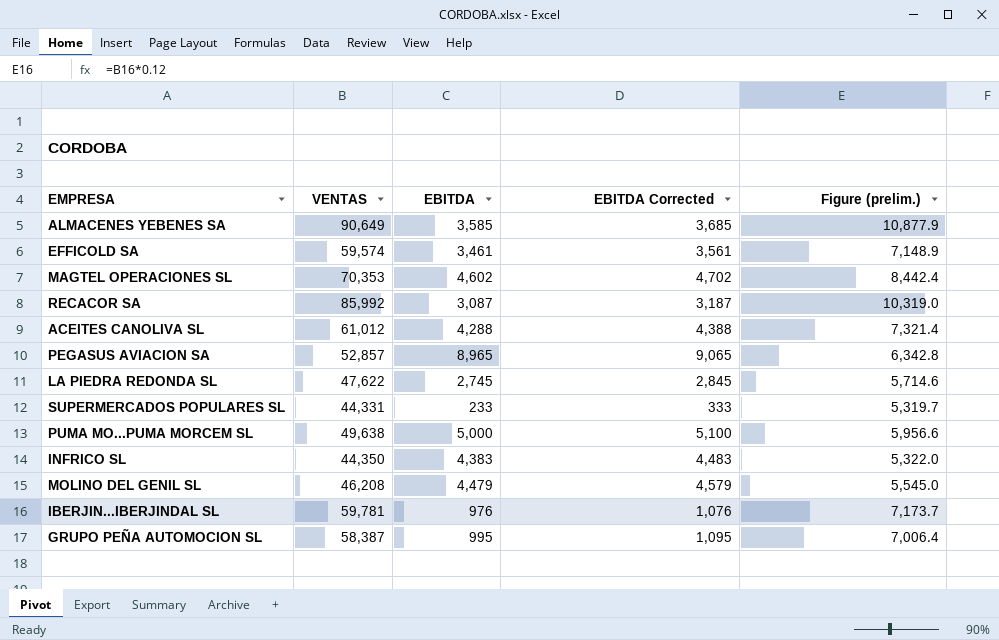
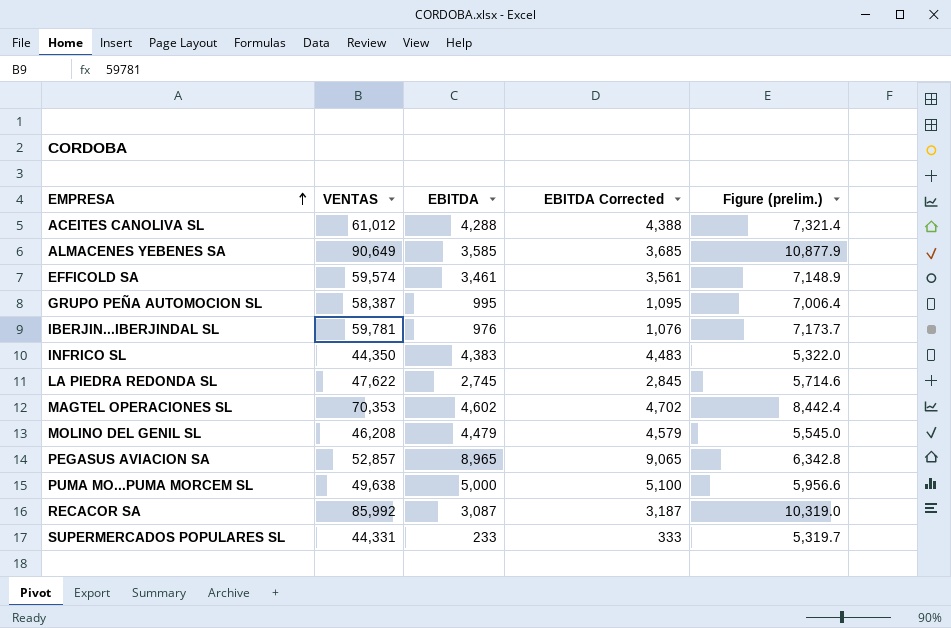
row order: none -> EMPRESA ascending

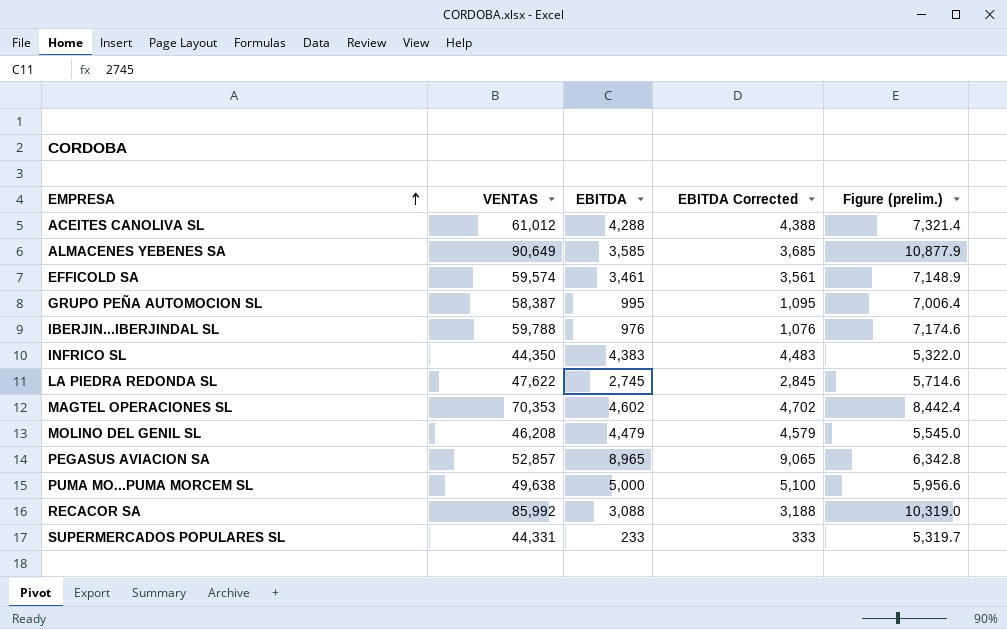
IBERJIN...IBERJINDAL SL | VENTAS: 59,781 -> 59,788
IBERJIN...IBERJINDAL SL | Figure (prelim.): 7,173.7 -> 7,174.6
RECACOR SA | EBITDA: 3,087 -> 3,088
RECACOR SA | EBITDA Corrected: 3,187 -> 3,188

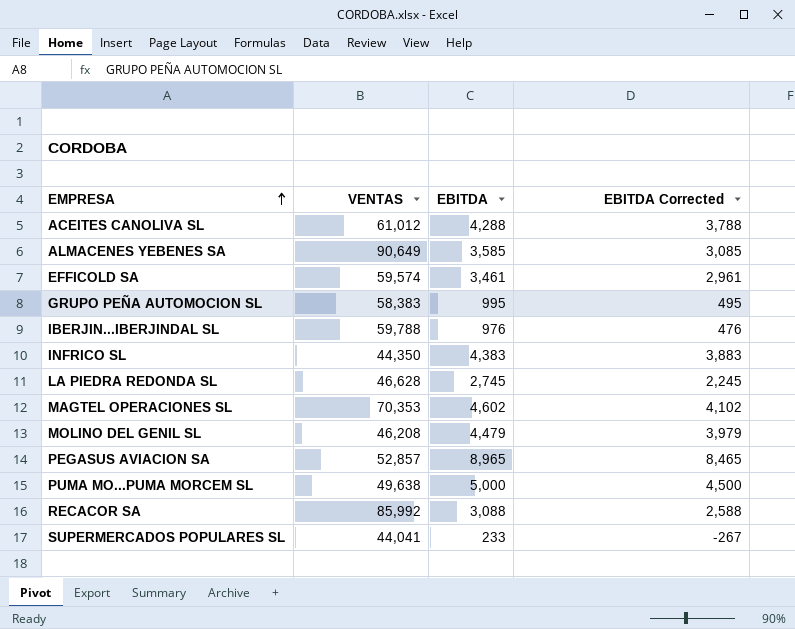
column Figure (prelim.) | formula: [VENTAS] * 0.12 -> none
column EBITDA Corrected | formula: [EBITDA] + 100 -> [EBITDA] - 500
GRUPO PEÑA AUTOMOCION SL | VENTAS: 58,387 -> 58,383
LA PIEDRA REDONDA SL | VENTAS: 47,622 -> 46,628
SUPERMERCADOS POPULARES SL | VENTAS: 44,331 -> 44,041

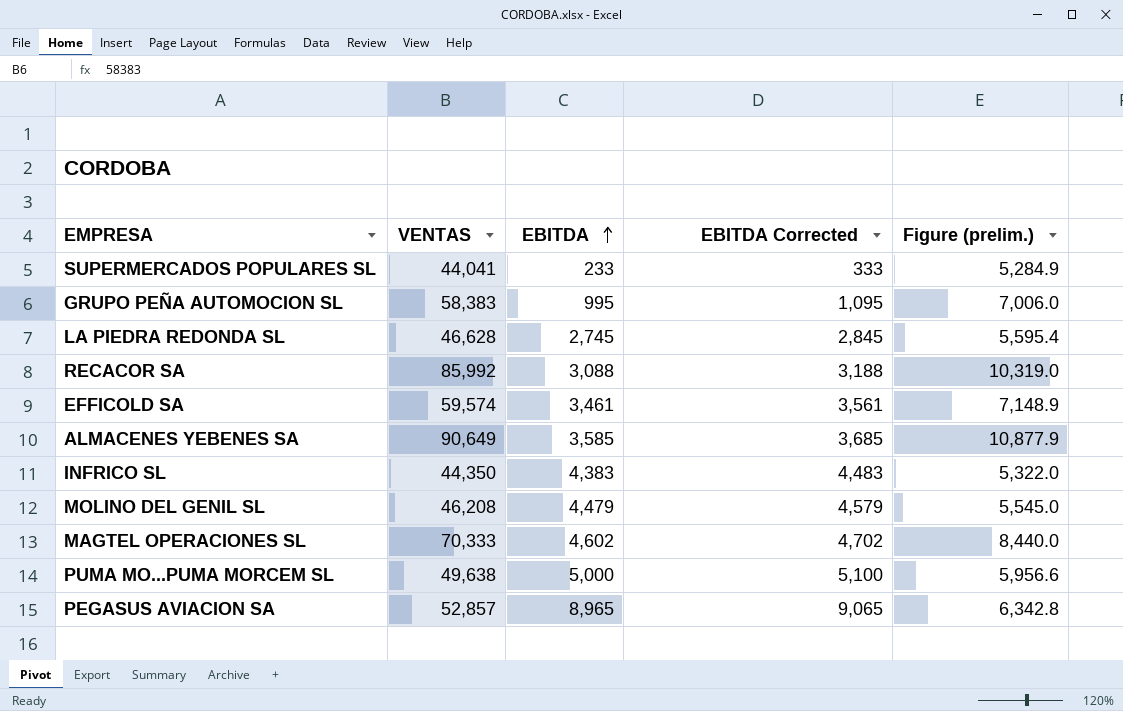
row order: EMPRESA ascending -> EBITDA ascending
column EBITDA Corrected | formula: [EBITDA] - 500 -> [EBITDA] + 100
column Figure (prelim.) | formula: none -> [VENTAS] * 0.12
row ACEITES CANOLIVA SL: 61,012 | 4,288 | 3,788 -> none
row IBERJIN...IBERJINDAL SL: 59,788 | 976 | 476 -> none
MAGTEL OPERACIONES SL | VENTAS: 70,353 -> 70,333

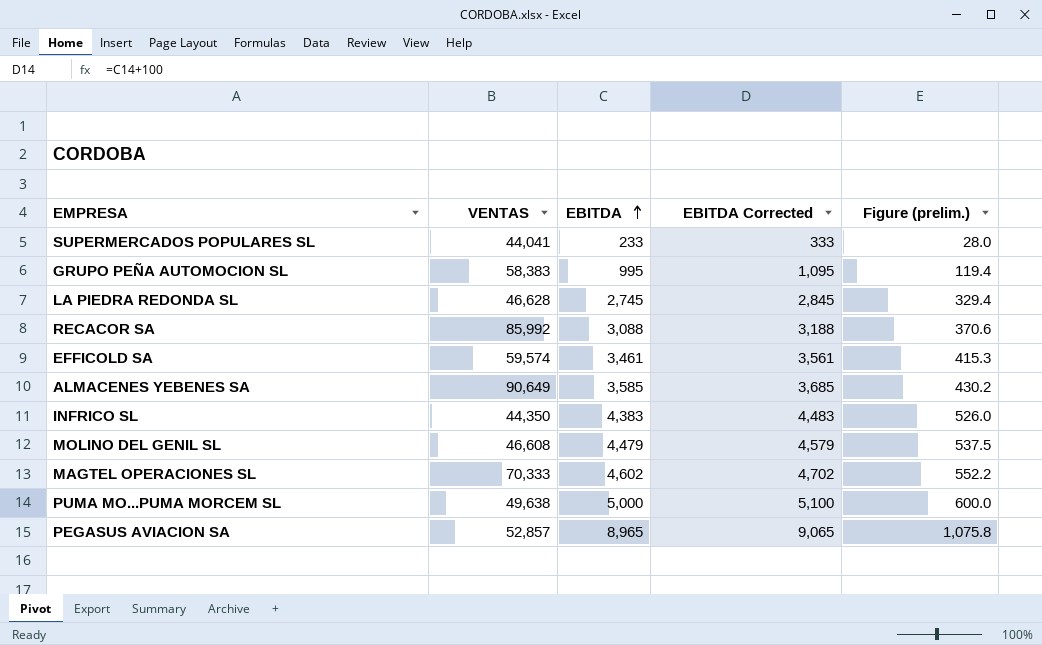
column Figure (prelim.) | formula: [VENTAS] * 0.12 -> [EBITDA] * 0.12
MOLINO DEL GENIL SL | VENTAS: 46,208 -> 46,608

